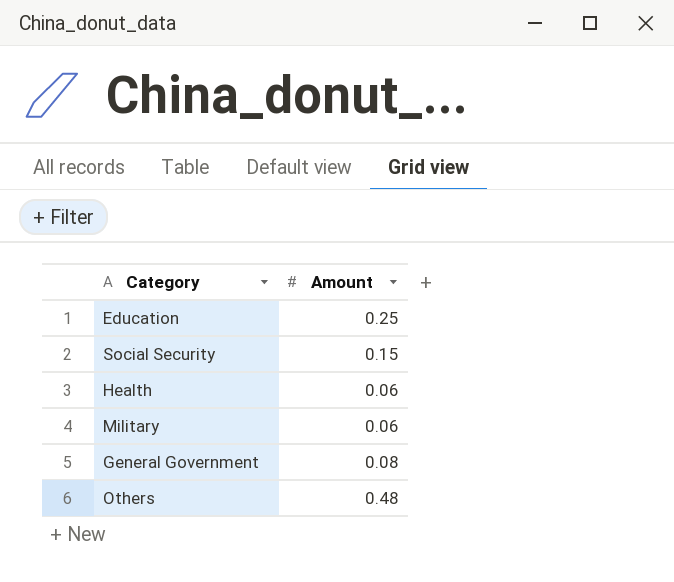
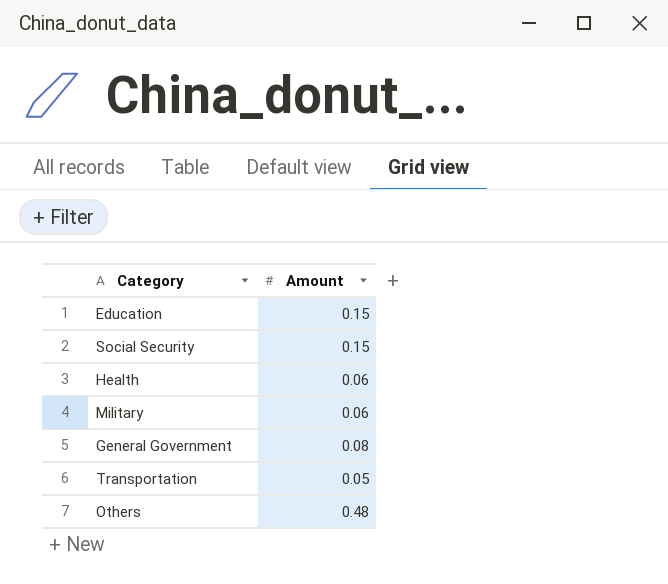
Education | Amount: 0.25 -> 0.15
row Transportation: none -> 0.05

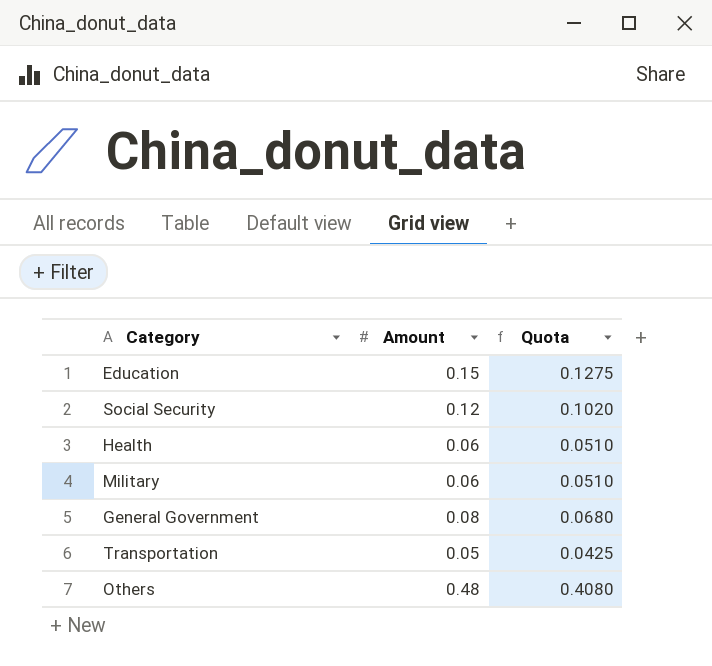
column Quota | formula: none -> [Amount] * 0.85
Social Security | Amount: 0.15 -> 0.12

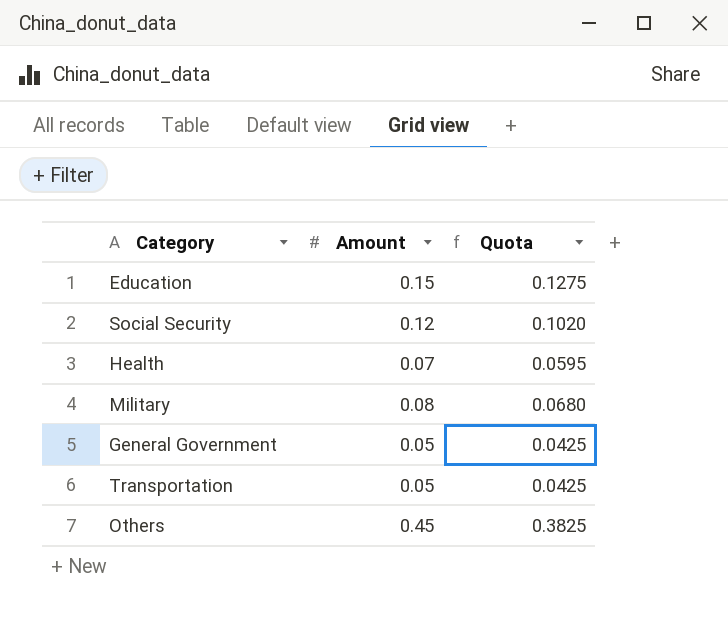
Health | Amount: 0.06 -> 0.07
Health | Quota: 0.0510 -> 0.0595
Military | Amount: 0.06 -> 0.08
Military | Quota: 0.0510 -> 0.0680
General Government | Amount: 0.08 -> 0.05
General Government | Quota: 0.0680 -> 0.0425
Others | Amount: 0.48 -> 0.45
Others | Quota: 0.4080 -> 0.3825

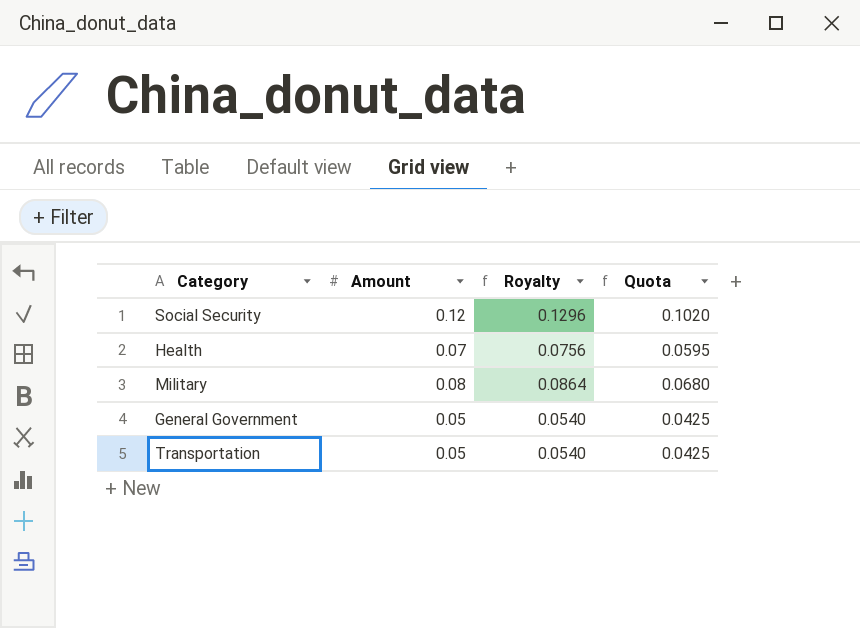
column Royalty | formula: none -> [Amount] * 1.08
row Education: 0.15 | 0.1275 -> none
row Others: 0.45 | 0.3825 -> none

